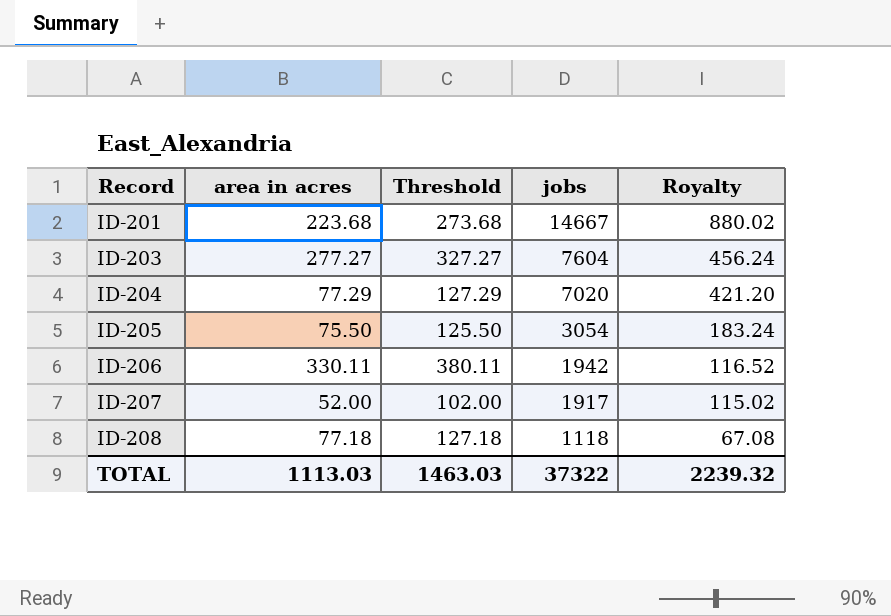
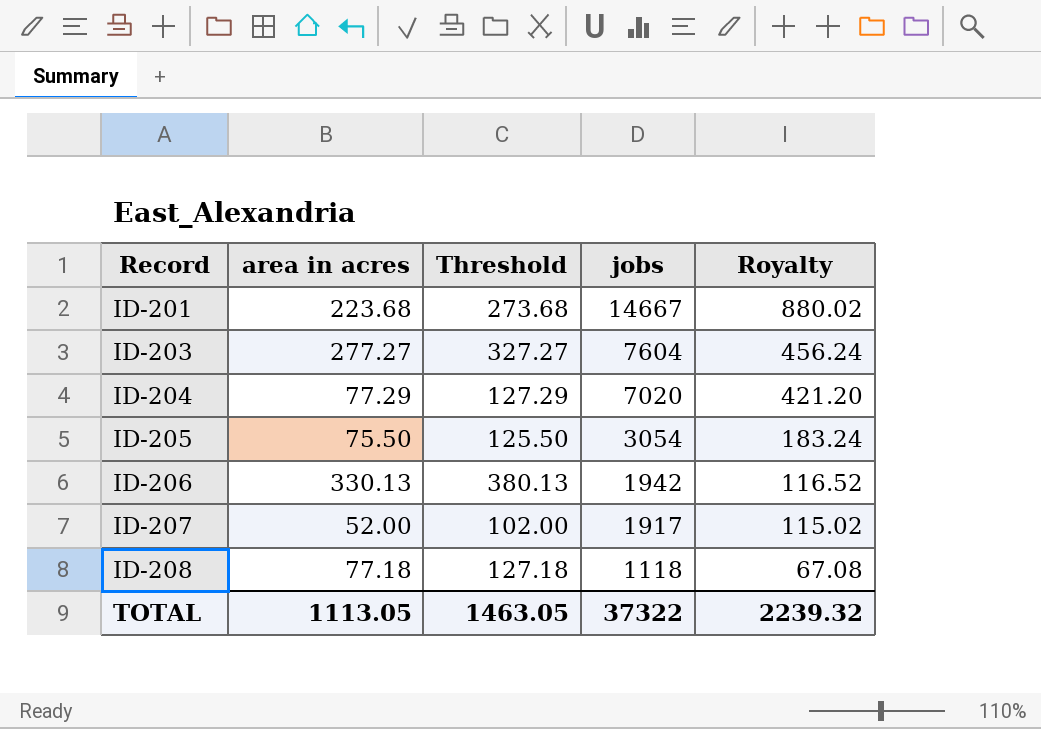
ID-206 | area in acres: 330.11 -> 330.13
ID-206 | Threshold: 380.11 -> 380.13
TOTAL | area in acres: 1113.03 -> 1113.05
TOTAL | Threshold: 1463.03 -> 1463.05

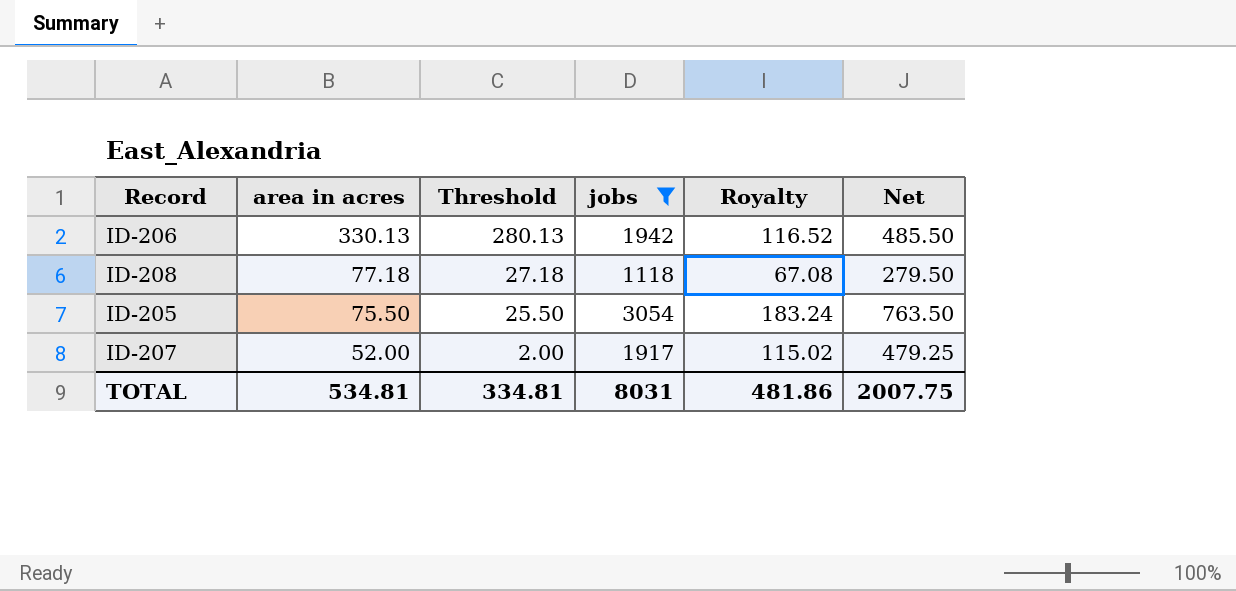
filter: none -> jobs <= 3054
row order: Record ascending -> area in acres descending
column Threshold | formula: [area in acres] + 50 -> [area in acres] - 50
column Net | formula: none -> [jobs] * 0.25
TOTAL | area in acres: 1113.05 -> 534.81
TOTAL | Threshold: 1463.05 -> 334.81
TOTAL | jobs: 37322 -> 8031
TOTAL | Royalty: 2239.32 -> 481.86

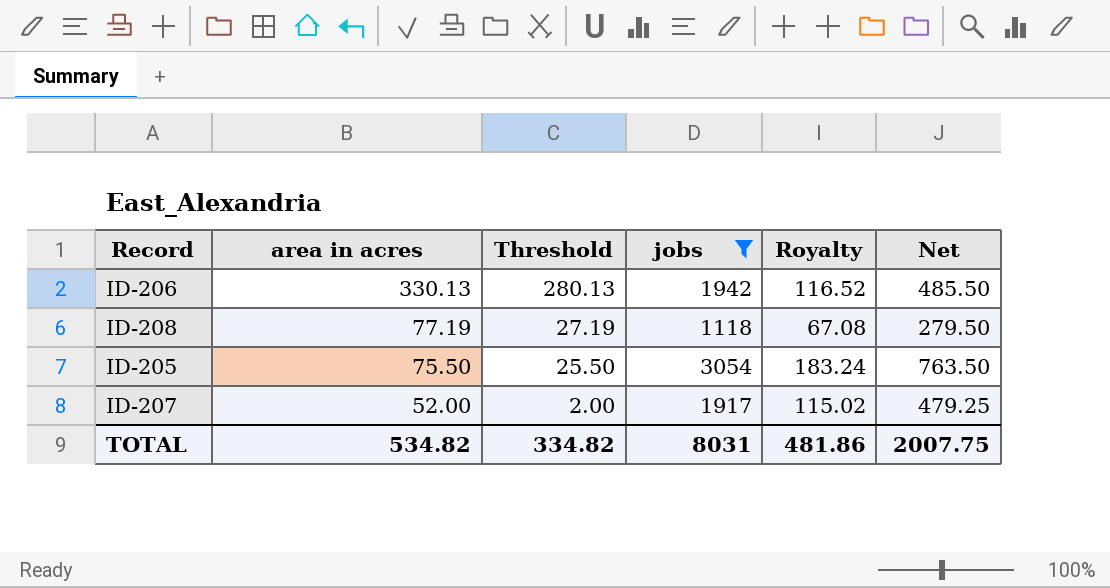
ID-208 | area in acres: 77.18 -> 77.19
ID-208 | Threshold: 27.18 -> 27.19
TOTAL | area in acres: 534.81 -> 534.82
TOTAL | Threshold: 334.81 -> 334.82

